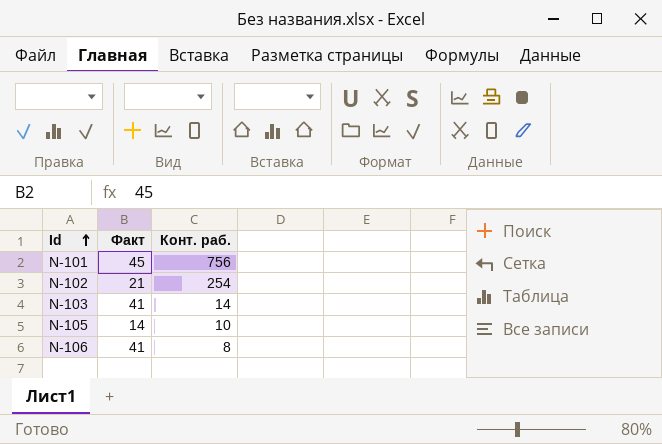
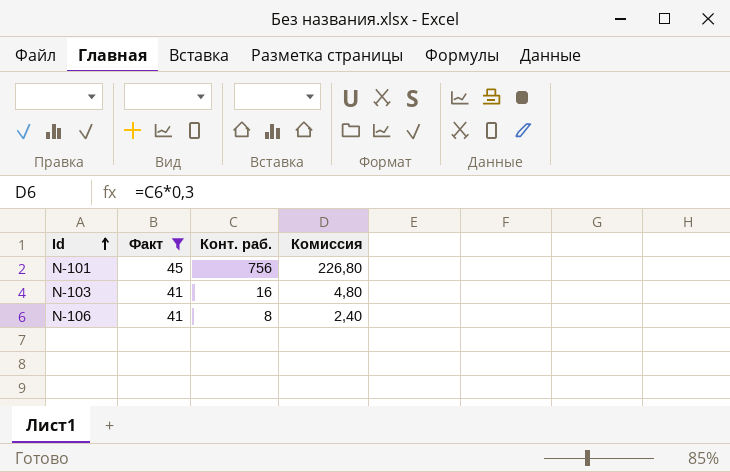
filter: none -> Факт >= 41
column Комиссия | formula: none -> [Конт. раб.] * 0,3
N-103 | Конт. раб.: 14 -> 16

